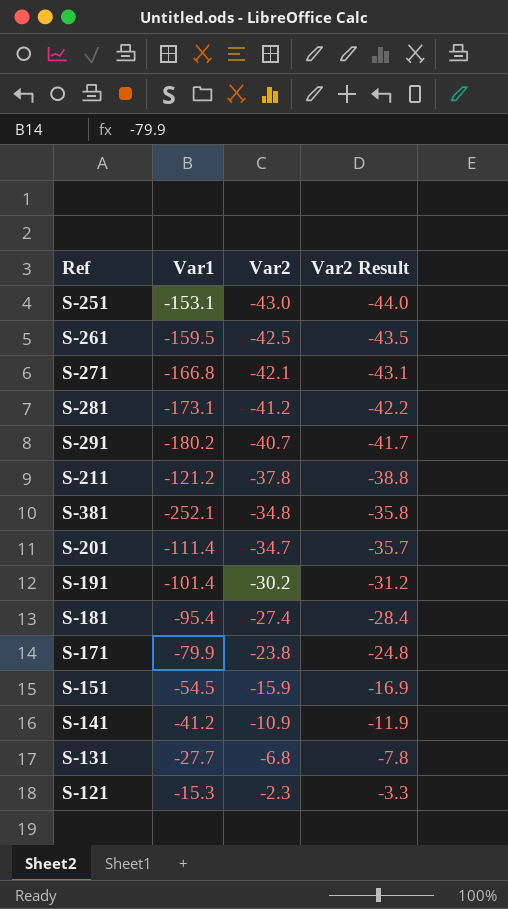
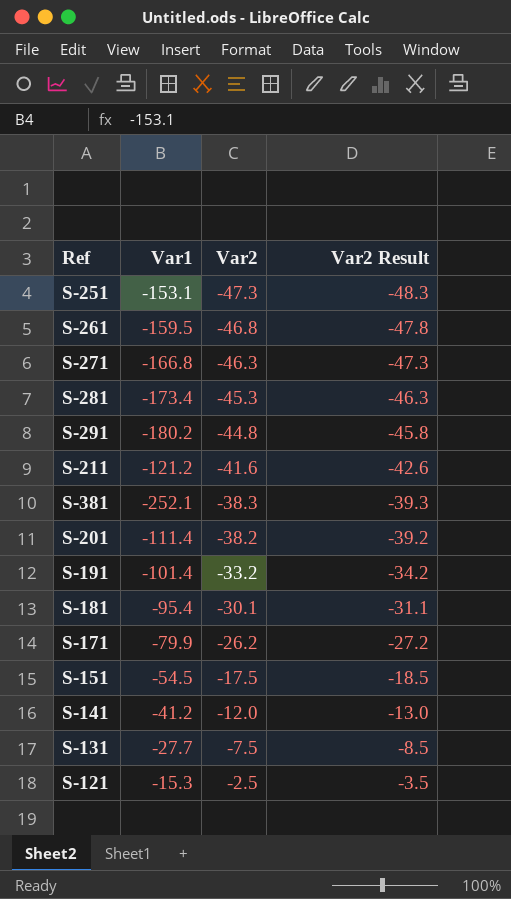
S-251 | Var2: -43.0 -> -47.3
S-251 | Var2 Result: -44.0 -> -48.3
S-261 | Var2: -42.5 -> -46.8
S-261 | Var2 Result: -43.5 -> -47.8
S-271 | Var2: -42.1 -> -46.3
S-271 | Var2 Result: -43.1 -> -47.3
S-281 | Var1: -173.1 -> -173.4
S-281 | Var2: -41.2 -> -45.3
S-281 | Var2 Result: -42.2 -> -46.3
S-291 | Var2: -40.7 -> -44.8
S-291 | Var2 Result: -41.7 -> -45.8
S-211 | Var2: -37.8 -> -41.6
S-211 | Var2 Result: -38.8 -> -42.6
S-381 | Var2: -34.8 -> -38.3
S-381 | Var2 Result: -35.8 -> -39.3
S-201 | Var2: -34.7 -> -38.2
S-201 | Var2 Result: -35.7 -> -39.2
S-191 | Var2: -30.2 -> -33.2
S-191 | Var2 Result: -31.2 -> -34.2
S-181 | Var2: -27.4 -> -30.1
S-181 | Var2 Result: -28.4 -> -31.1
S-171 | Var2: -23.8 -> -26.2
S-171 | Var2 Result: -24.8 -> -27.2
S-151 | Var2: -15.9 -> -17.5
S-151 | Var2 Result: -16.9 -> -18.5
S-141 | Var2: -10.9 -> -12.0
S-141 | Var2 Result: -11.9 -> -13.0
S-131 | Var2: -6.8 -> -7.5
S-131 | Var2 Result: -7.8 -> -8.5
S-121 | Var2: -2.3 -> -2.5
S-121 | Var2 Result: -3.3 -> -3.5

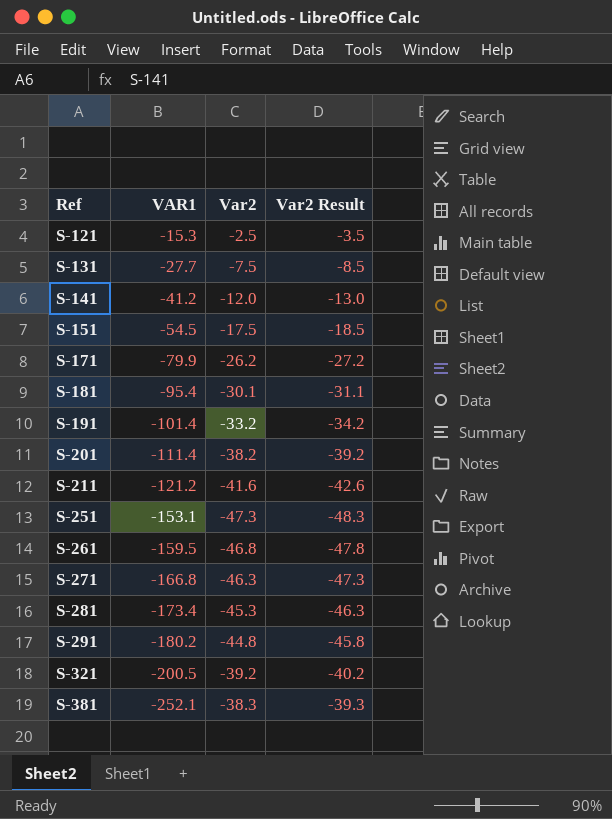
row order: Var2 ascending -> Ref ascending
column name: Var1 -> VAR1
row S-321: none -> -200.5 | -39.2 | -40.2

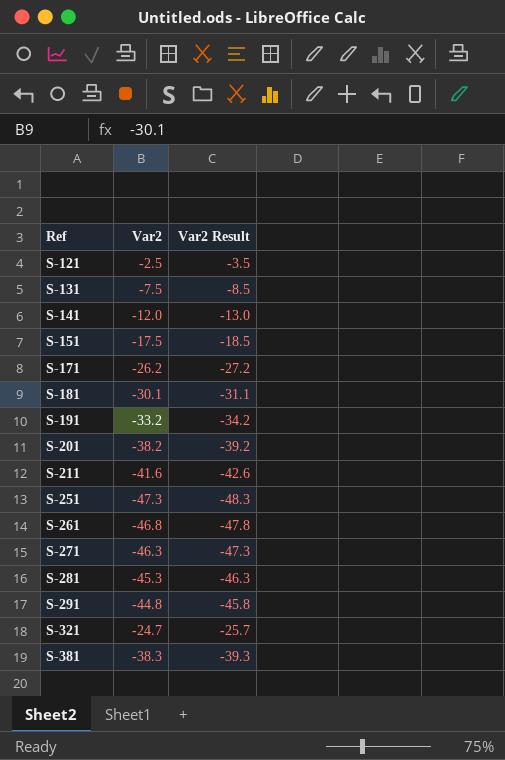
column VAR1 | position: 2 -> none
S-321 | Var2: -39.2 -> -24.7
S-321 | Var2 Result: -40.2 -> -25.7

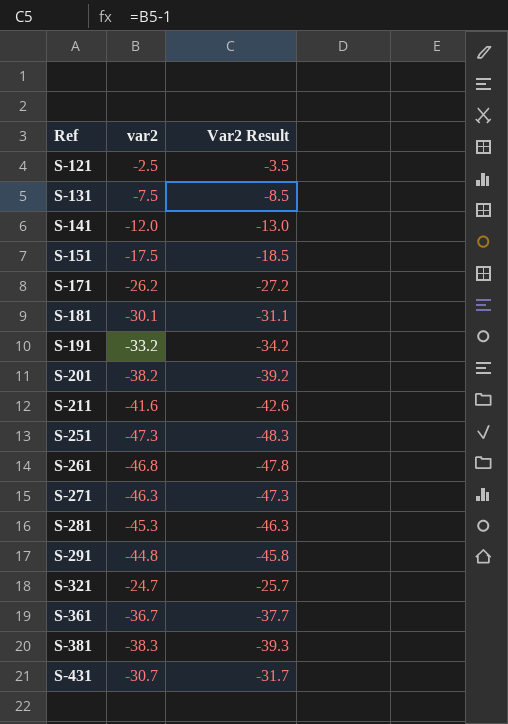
column name: Var2 -> var2
row S-361: none -> -36.7 | -37.7
row S-431: none -> -30.7 | -31.7

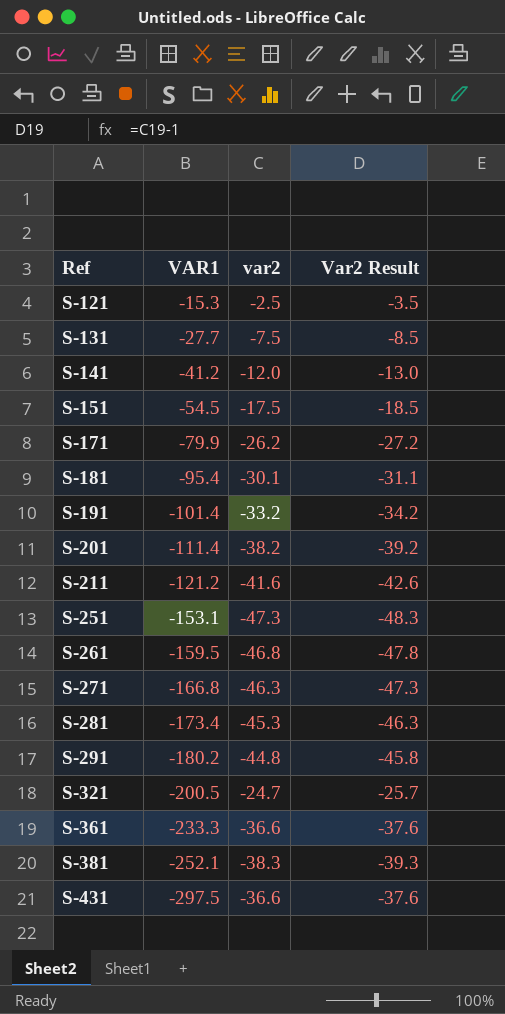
column VAR1 | position: none -> 2
S-361 | var2: -36.7 -> -36.6
S-361 | Var2 Result: -37.7 -> -37.6
S-431 | var2: -30.7 -> -36.6
S-431 | Var2 Result: -31.7 -> -37.6

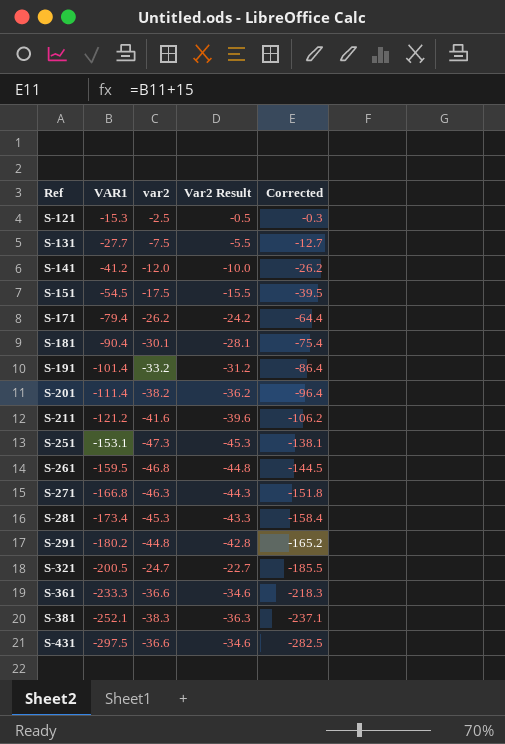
column Var2 Result | formula: [var2] - 1 -> [var2] + 2
column Corrected | formula: none -> [VAR1] + 15
S-171 | VAR1: -79.9 -> -79.4
S-181 | VAR1: -95.4 -> -90.4

